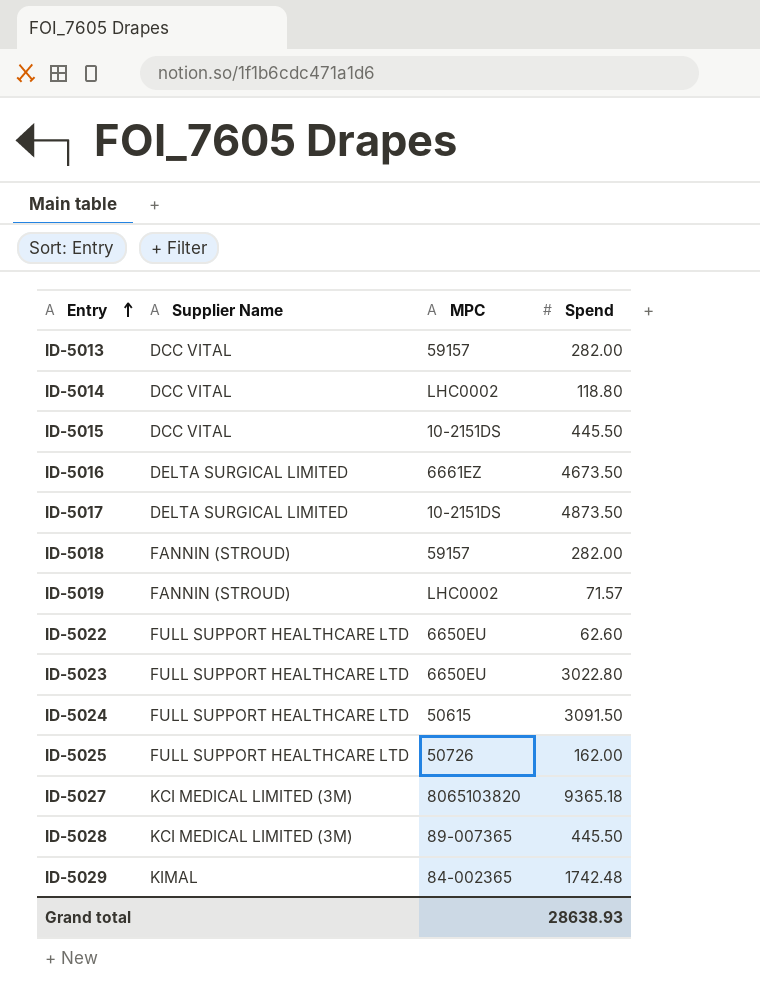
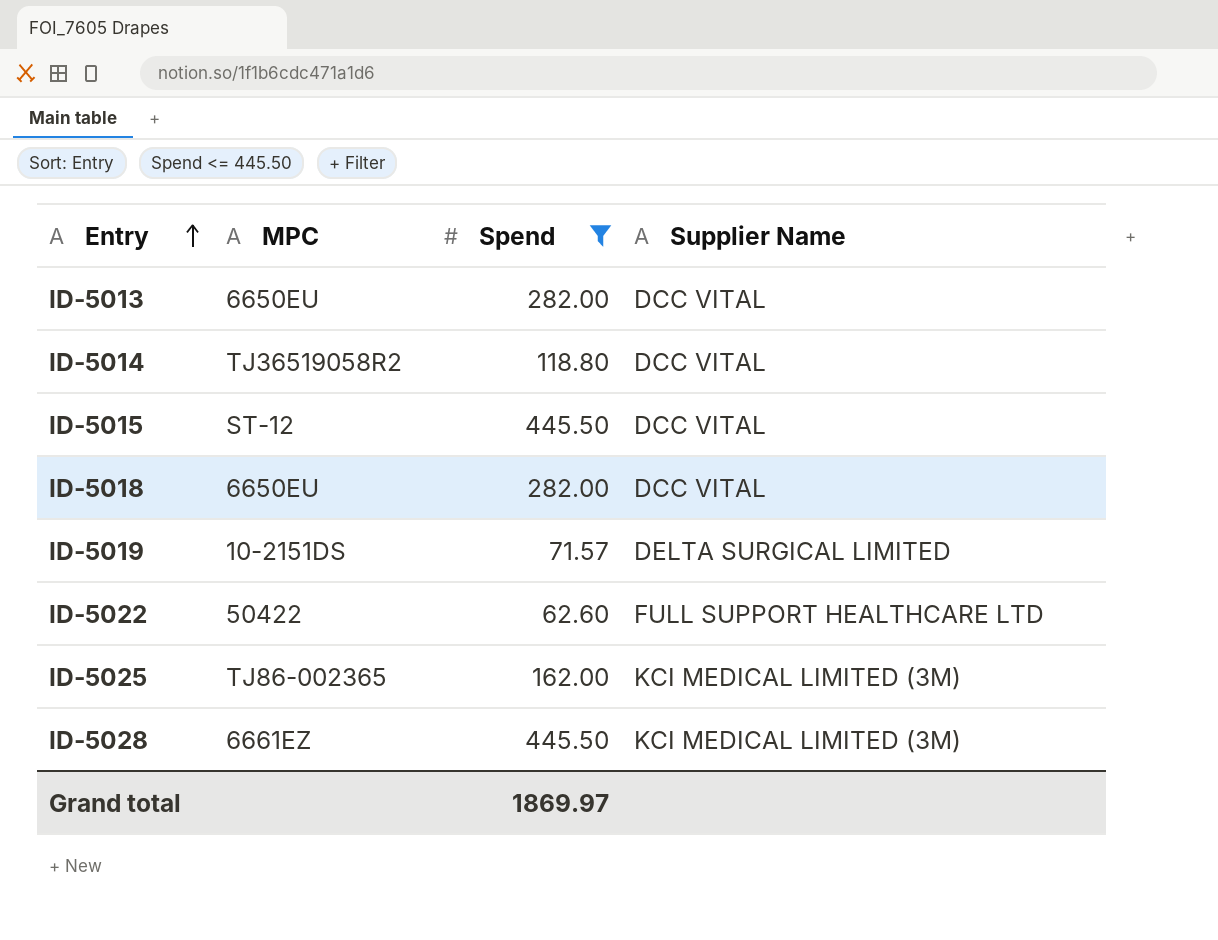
filter: none -> Spend <= 445.50
column Supplier Name | position: 2 -> 4
ID-5013 | MPC: 59157 -> 6650EU
ID-5014 | MPC: LHC0002 -> TJ36519058R2
ID-5015 | MPC: 10-2151DS -> ST-12
ID-5018 | MPC: 59157 -> 6650EU
ID-5018 | Supplier Name: FANNIN (STROUD) -> DCC VITAL
ID-5019 | MPC: LHC0002 -> 10-2151DS
ID-5019 | Supplier Name: FANNIN (STROUD) -> DELTA SURGICAL LIMITED
ID-5022 | MPC: 6650EU -> 50422
ID-5025 | MPC: 50726 -> TJ86-002365
ID-5025 | Supplier Name: FULL SUPPORT HEALTHCARE LTD -> KCI MEDICAL LIMITED (3M)
ID-5028 | MPC: 89-007365 -> 6661EZ
Grand total | Spend: 28638.93 -> 1869.97

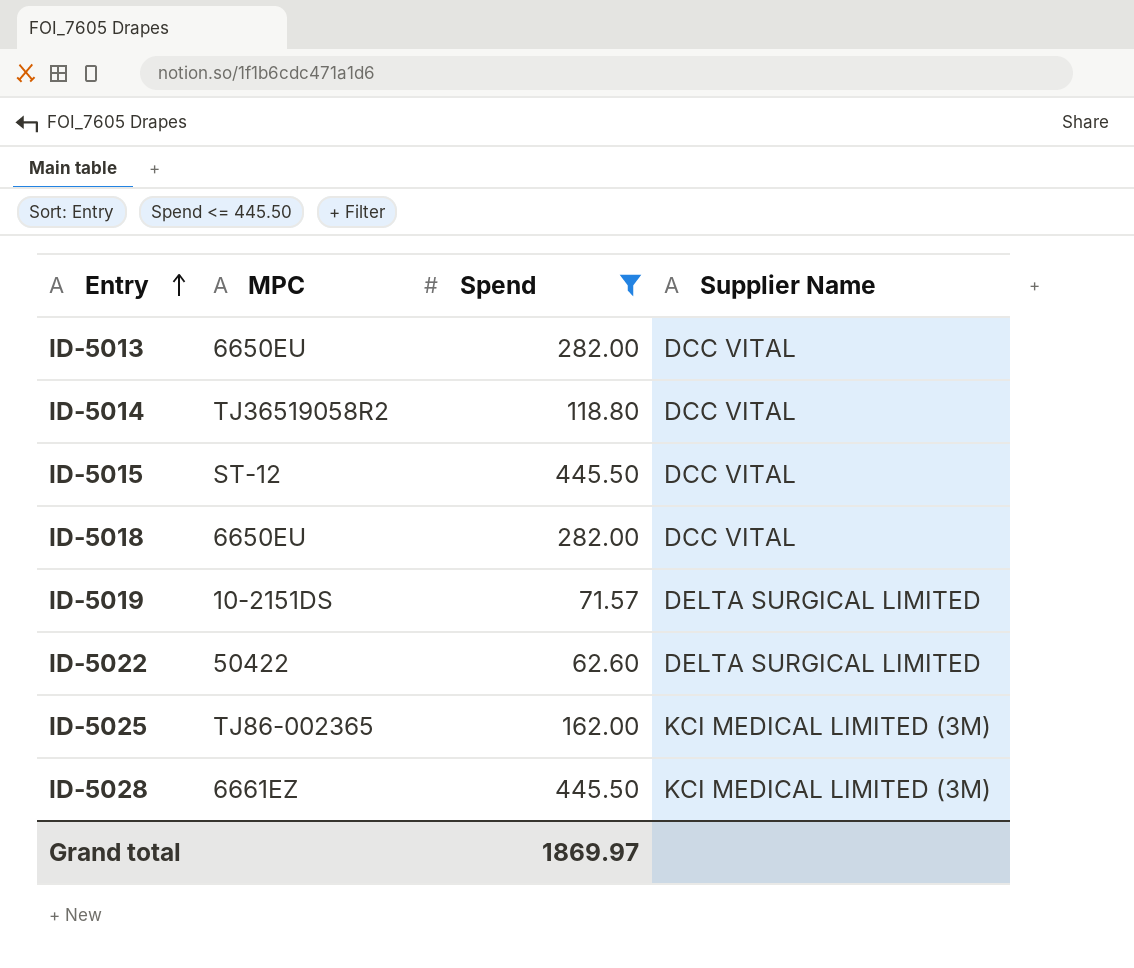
ID-5022 | Supplier Name: FULL SUPPORT HEALTHCARE LTD -> DELTA SURGICAL LIMITED

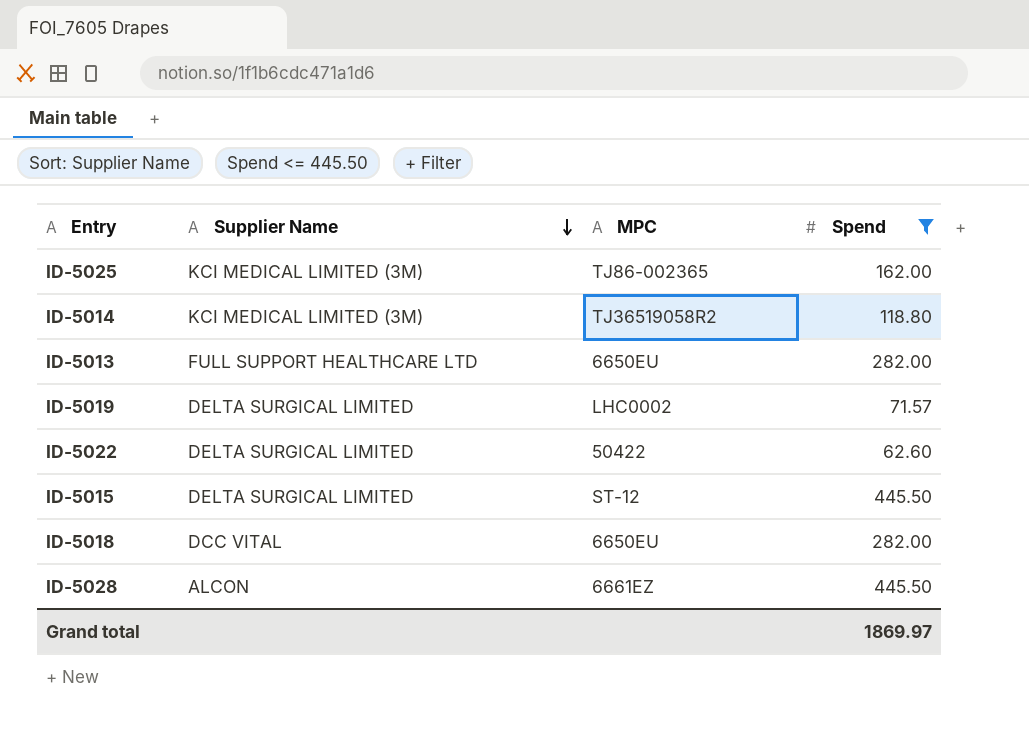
row order: Entry ascending -> Supplier Name descending
column Supplier Name | position: 4 -> 2
ID-5014 | Supplier Name: DCC VITAL -> KCI MEDICAL LIMITED (3M)
ID-5013 | Supplier Name: DCC VITAL -> FULL SUPPORT HEALTHCARE LTD
ID-5019 | MPC: 10-2151DS -> LHC0002
ID-5015 | Supplier Name: DCC VITAL -> DELTA SURGICAL LIMITED
ID-5028 | Supplier Name: KCI MEDICAL LIMITED (3M) -> ALCON

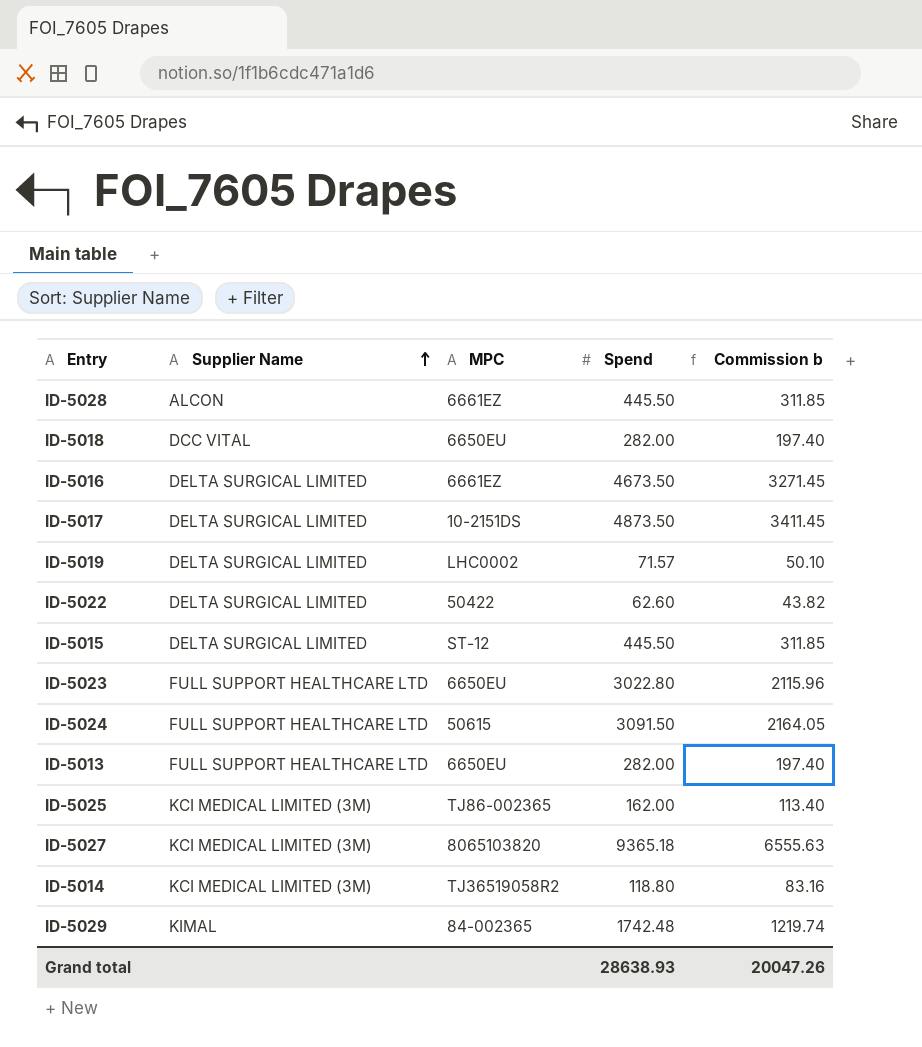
filter: Spend <= 445.50 -> none
row order: Supplier Name descending -> Supplier Name ascending
column Commission b | formula: none -> [Spend] * 0.7
Grand total | Spend: 1869.97 -> 28638.93

